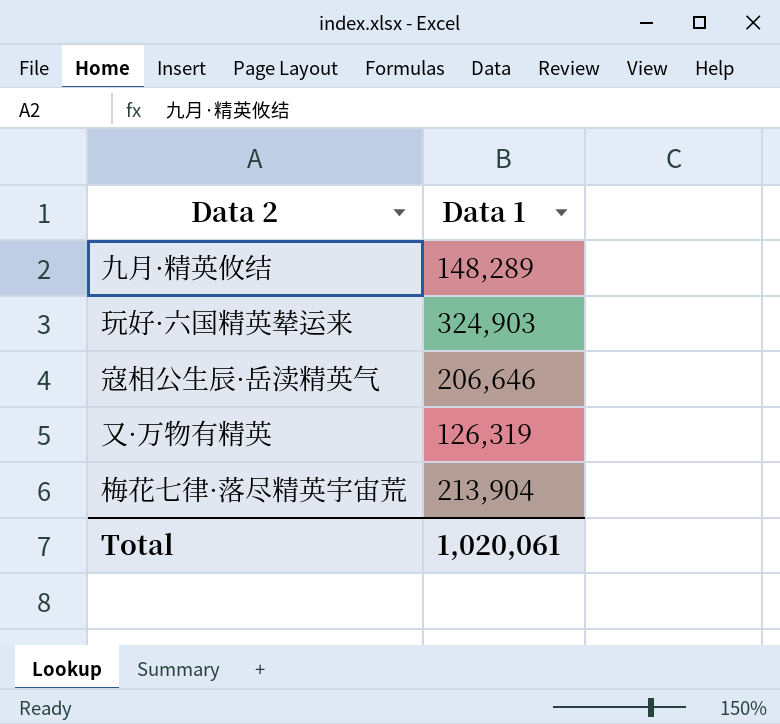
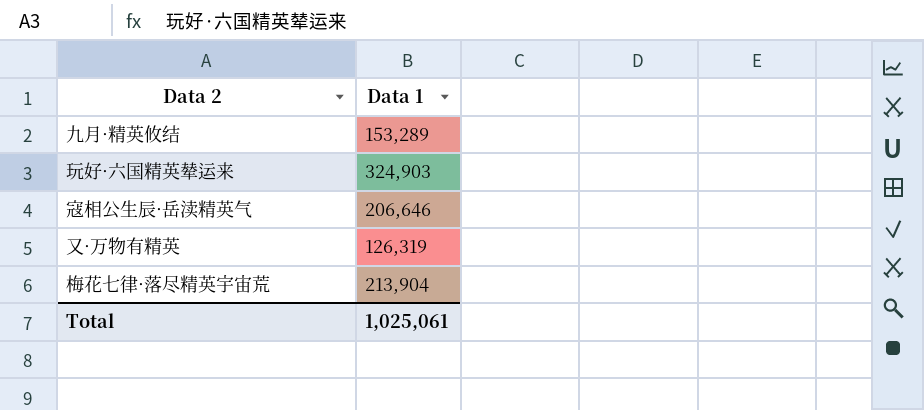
九月·精英攸结 | Data 1: 148,289 -> 153,289
Total | Data 1: 1,020,061 -> 1,025,061

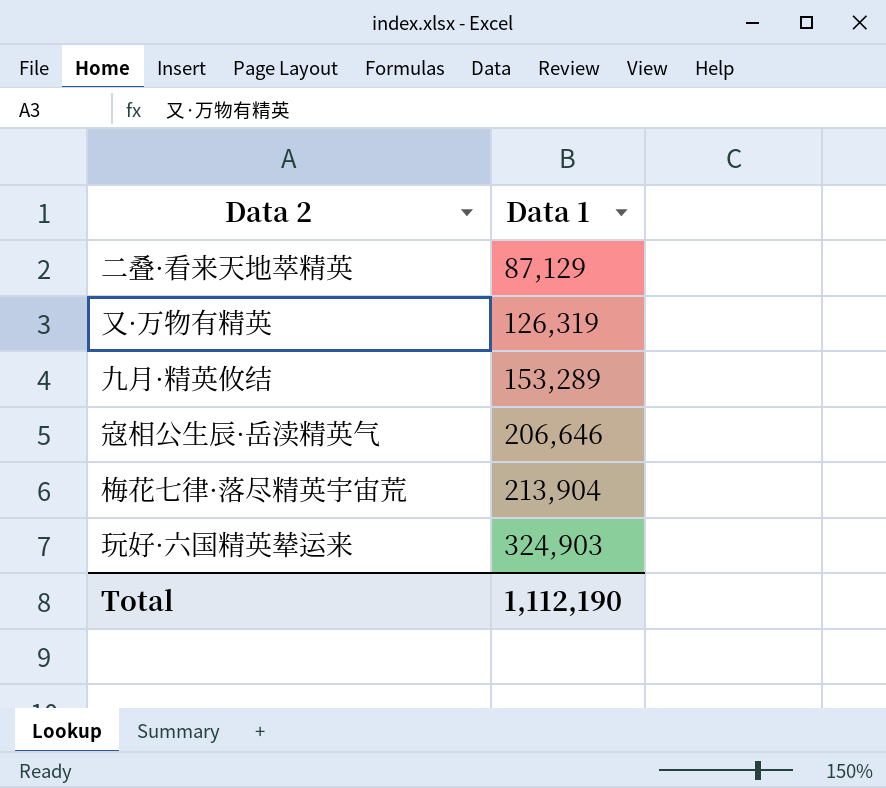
row order: none -> Data 1 ascending
row 二叠·看来天地萃精英: none -> 87,129
Total | Data 1: 1,025,061 -> 1,112,190

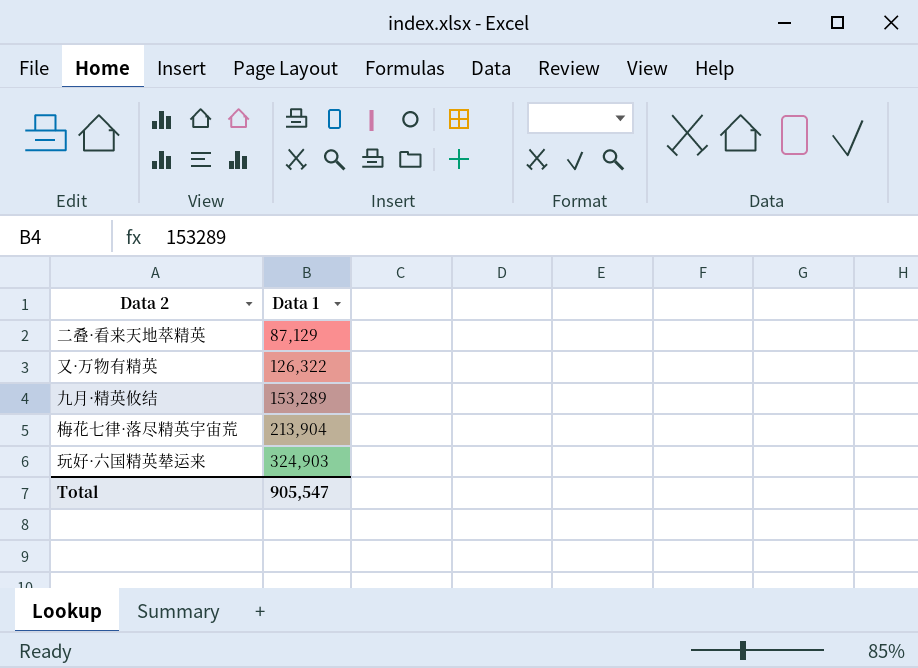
row 寇相公生辰·岳渎精英气: 206,646 -> none
又·万物有精英 | Data 1: 126,319 -> 126,322
Total | Data 1: 1,112,190 -> 905,547

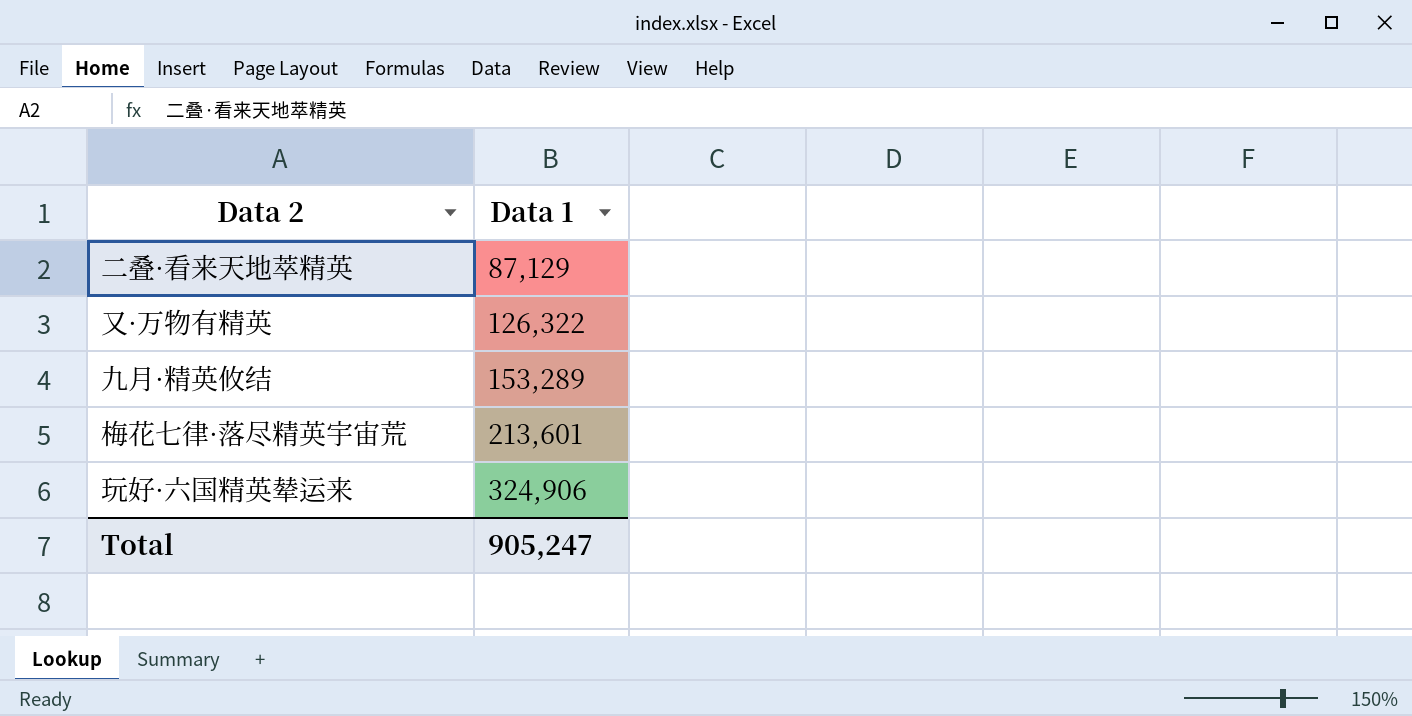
梅花七律·落尽精英宇宙荒 | Data 1: 213,904 -> 213,601
玩好·六国精英辇运来 | Data 1: 324,903 -> 324,906
Total | Data 1: 905,547 -> 905,247

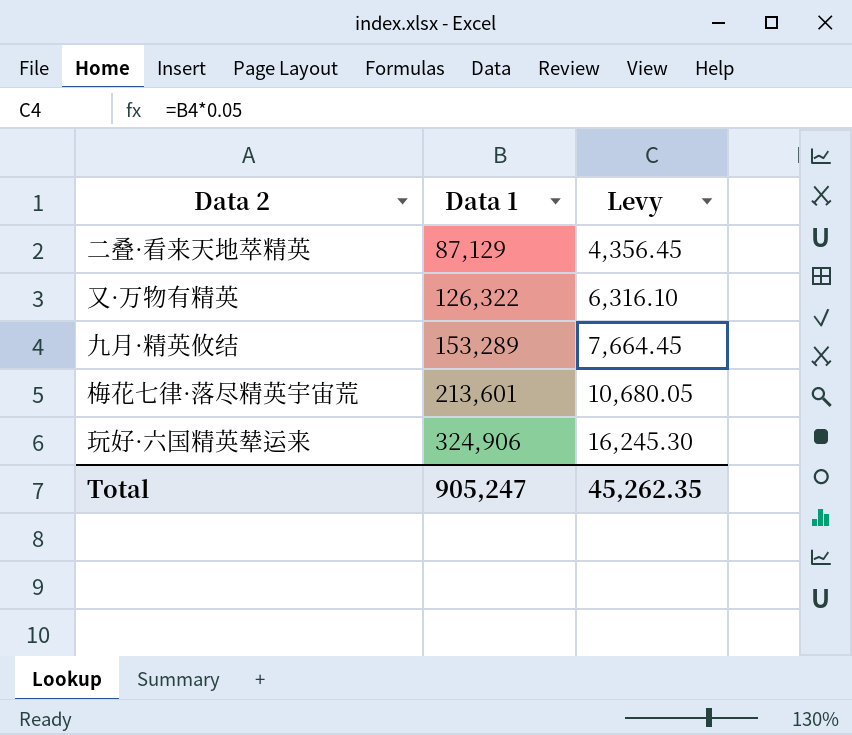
column Levy | formula: none -> [Data 1] * 0.05

